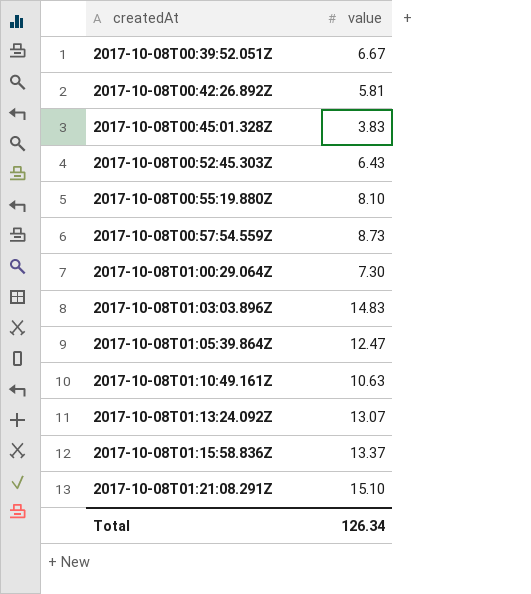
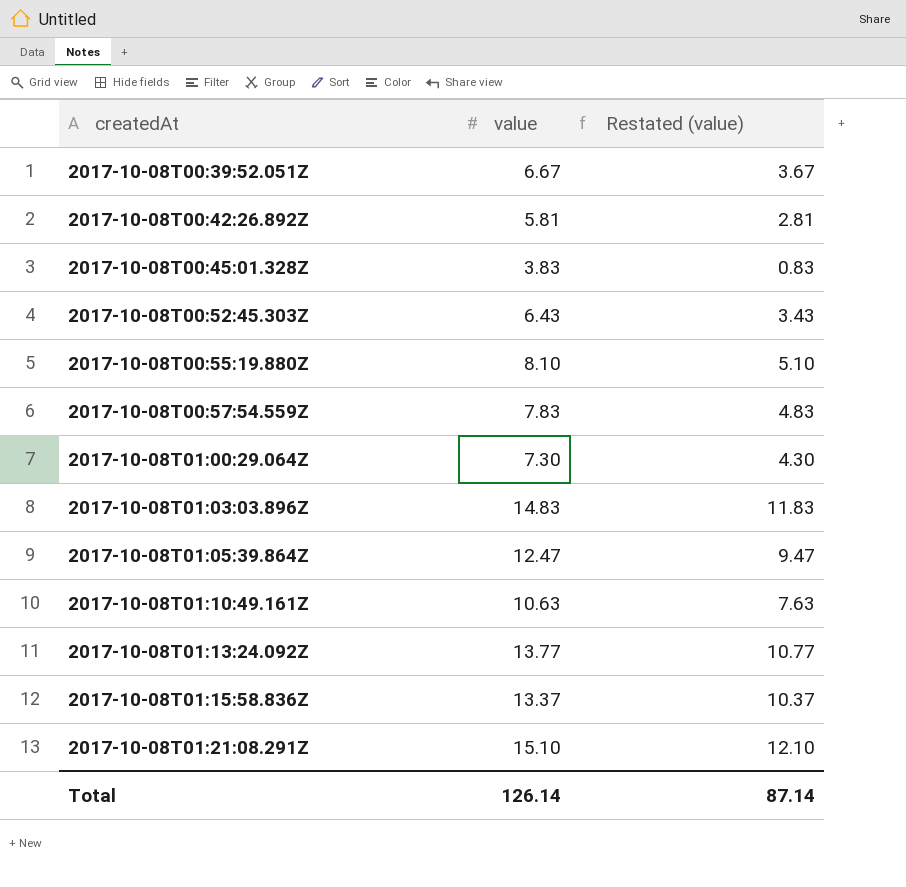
column Restated (value) | formula: none -> [value] - 3
2017-10-08T00:57:54.559Z | value: 8.73 -> 7.83
2017-10-08T01:13:24.092Z | value: 13.07 -> 13.77
Total | value: 126.34 -> 126.14

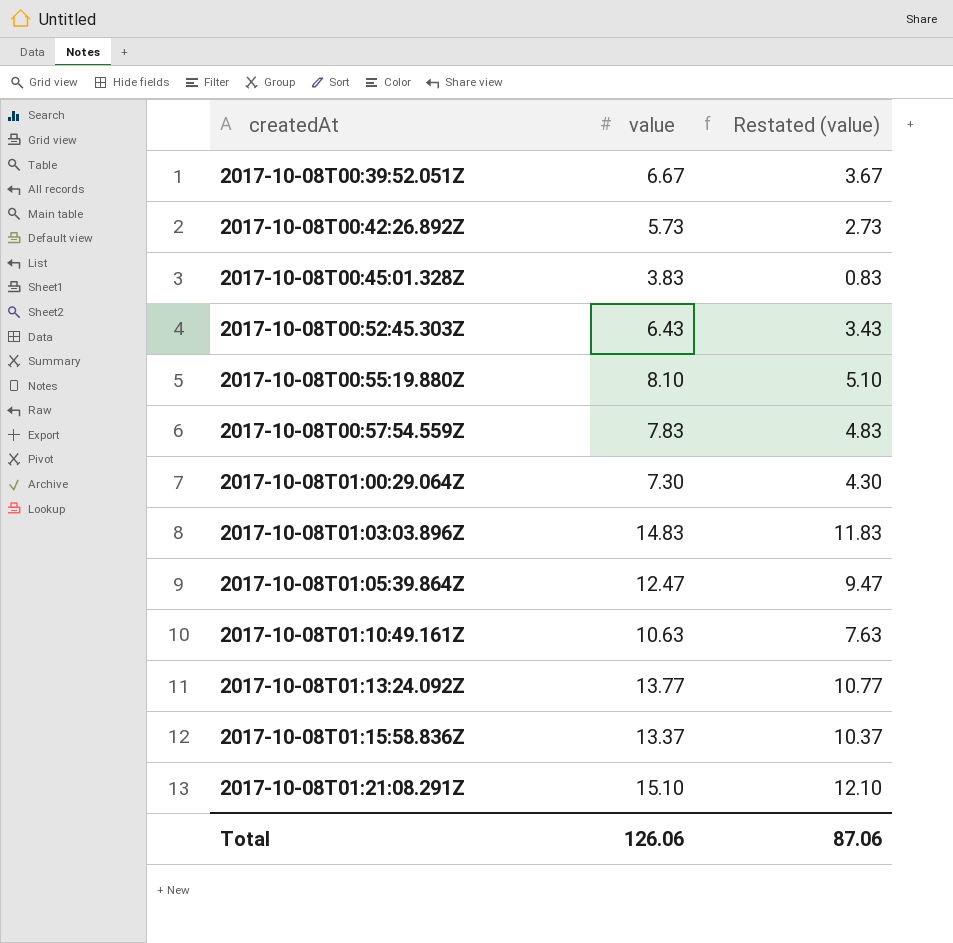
2017-10-08T00:42:26.892Z | value: 5.81 -> 5.73
2017-10-08T00:42:26.892Z | Restated (value): 2.81 -> 2.73
Total | value: 126.14 -> 126.06
Total | Restated (value): 87.14 -> 87.06

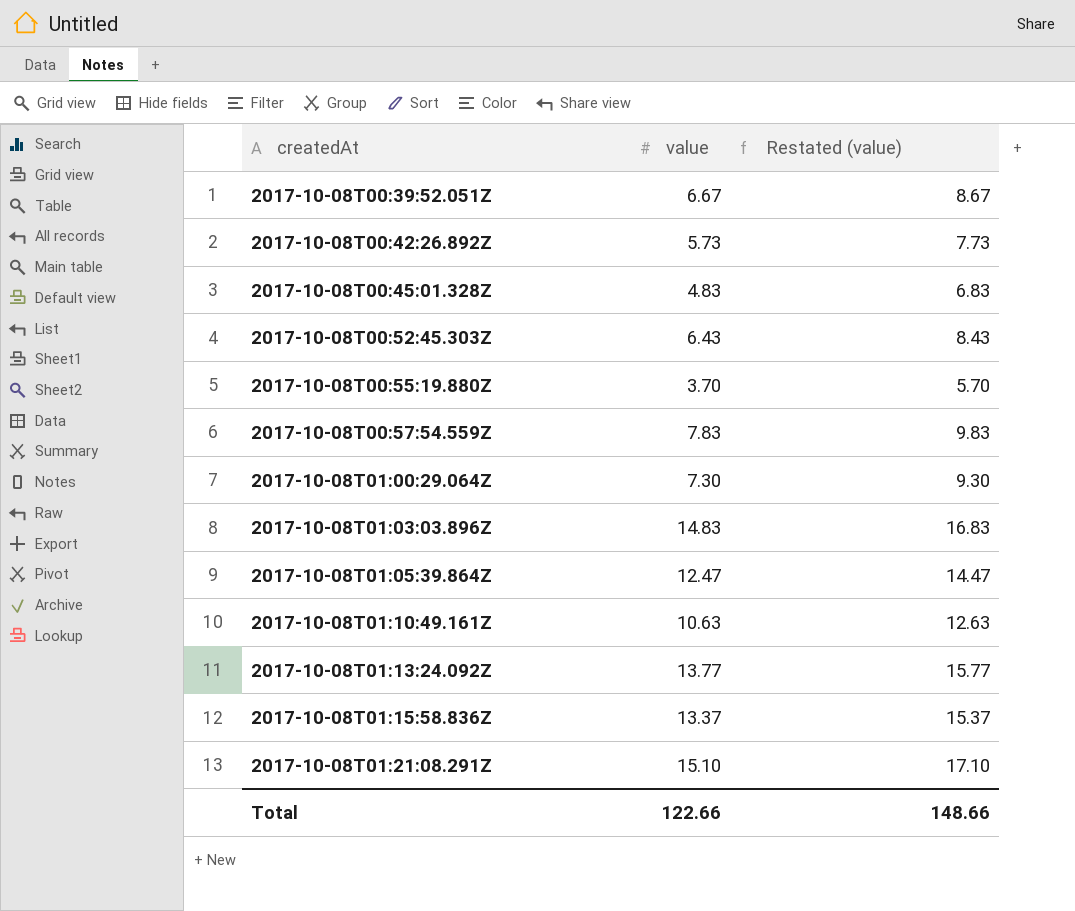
column Restated (value) | formula: [value] - 3 -> [value] + 2
2017-10-08T00:45:01.328Z | value: 3.83 -> 4.83
2017-10-08T00:55:19.880Z | value: 8.10 -> 3.70
Total | value: 126.06 -> 122.66
Total | Restated (value): 87.06 -> 148.66

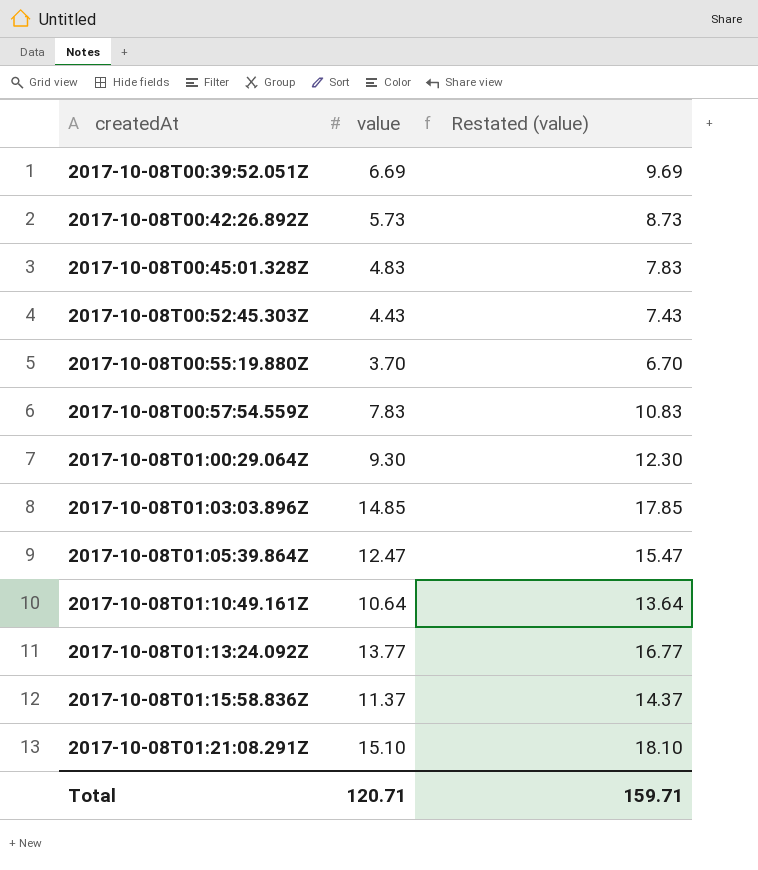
column Restated (value) | formula: [value] + 2 -> [value] + 3
2017-10-08T00:39:52.051Z | value: 6.67 -> 6.69
2017-10-08T00:52:45.303Z | value: 6.43 -> 4.43
2017-10-08T01:00:29.064Z | value: 7.30 -> 9.30
2017-10-08T01:03:03.896Z | value: 14.83 -> 14.85
2017-10-08T01:10:49.161Z | value: 10.63 -> 10.64
2017-10-08T01:15:58.836Z | value: 13.37 -> 11.37
Total | value: 122.66 -> 120.71
Total | Restated (value): 148.66 -> 159.71

